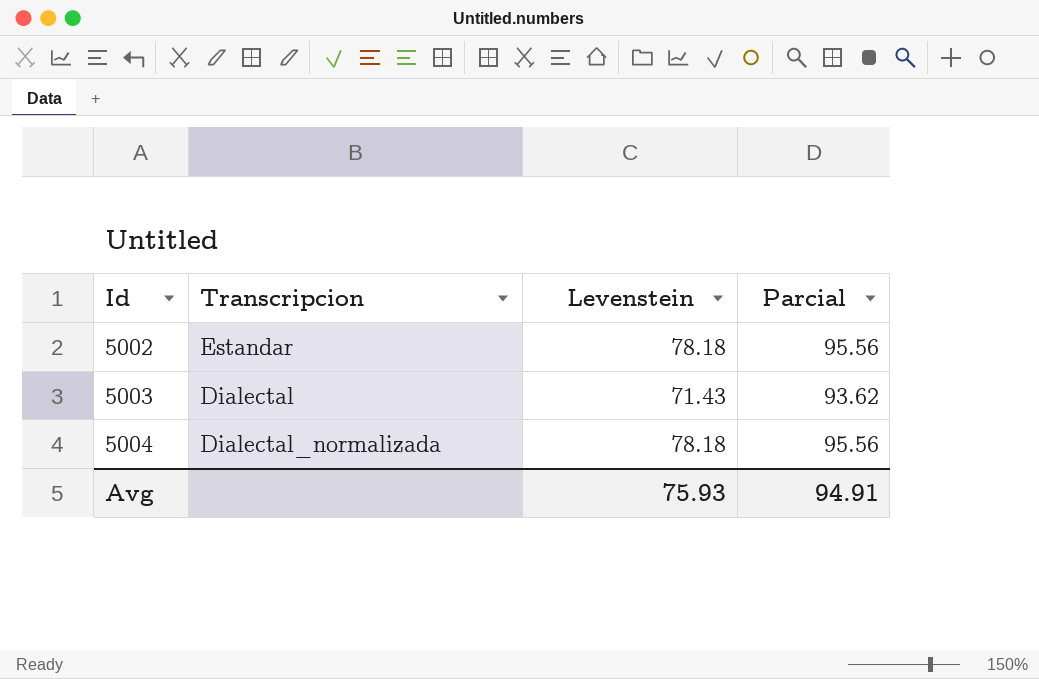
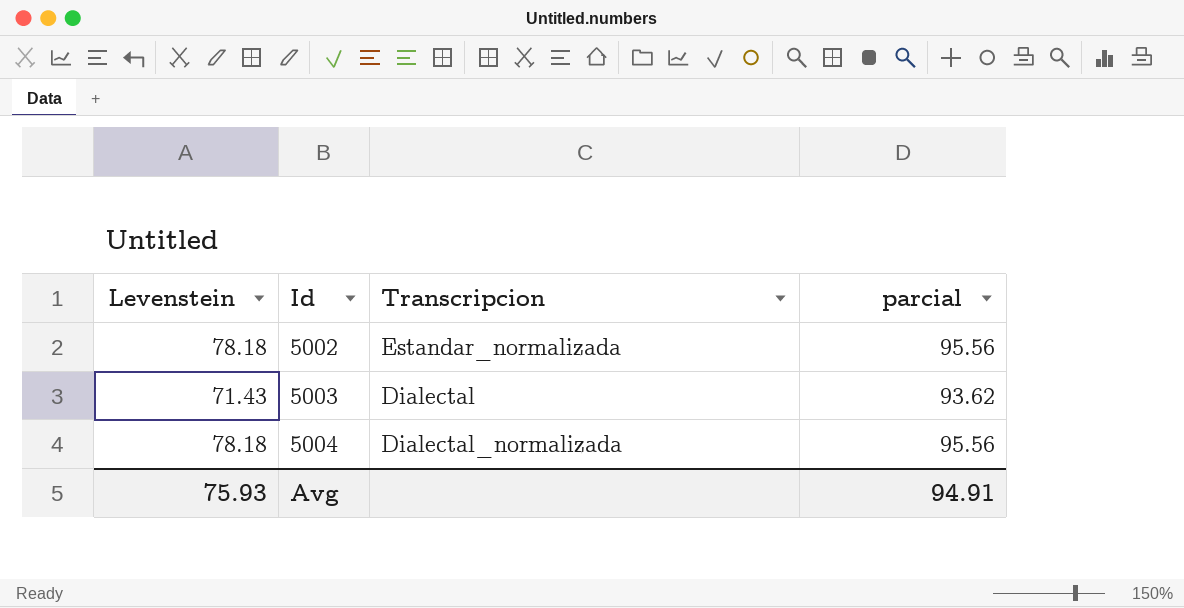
column Levenstein | position: 3 -> 1
column name: Parcial -> parcial
5002 | Transcripcion: Estandar -> Estandar_normalizada

